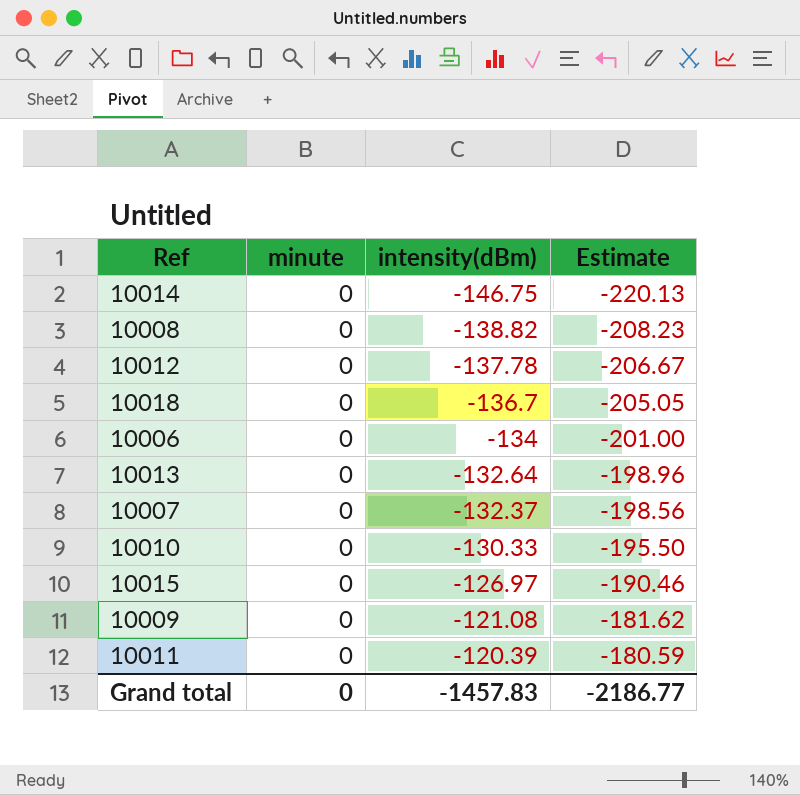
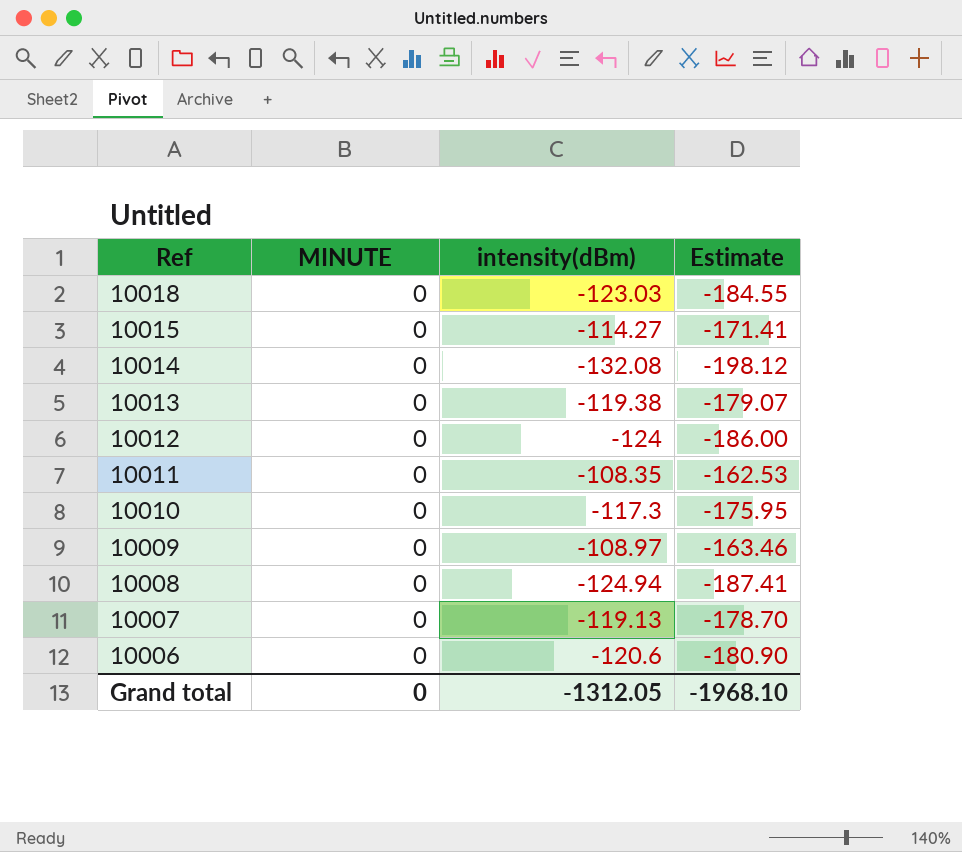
row order: intensity(dBm) ascending -> Ref descending
column name: minute -> MINUTE
10018 | intensity(dBm): -136.7 -> -123.03
10018 | Estimate: -205.05 -> -184.55
10015 | intensity(dBm): -126.97 -> -114.27
10015 | Estimate: -190.46 -> -171.41
10014 | intensity(dBm): -146.75 -> -132.08
10014 | Estimate: -220.13 -> -198.12
10013 | intensity(dBm): -132.64 -> -119.38
10013 | Estimate: -198.96 -> -179.07
10012 | intensity(dBm): -137.78 -> -124
10012 | Estimate: -206.67 -> -186.00
10011 | intensity(dBm): -120.39 -> -108.35
10011 | Estimate: -180.59 -> -162.53
10010 | intensity(dBm): -130.33 -> -117.3
10010 | Estimate: -195.50 -> -175.95
10009 | intensity(dBm): -121.08 -> -108.97
10009 | Estimate: -181.62 -> -163.46
10008 | intensity(dBm): -138.82 -> -124.94
10008 | Estimate: -208.23 -> -187.41
10007 | intensity(dBm): -132.37 -> -119.13
10007 | Estimate: -198.56 -> -178.70
10006 | intensity(dBm): -134 -> -120.6
10006 | Estimate: -201.00 -> -180.90
Grand total | intensity(dBm): -1457.83 -> -1312.05
Grand total | Estimate: -2186.77 -> -1968.10

